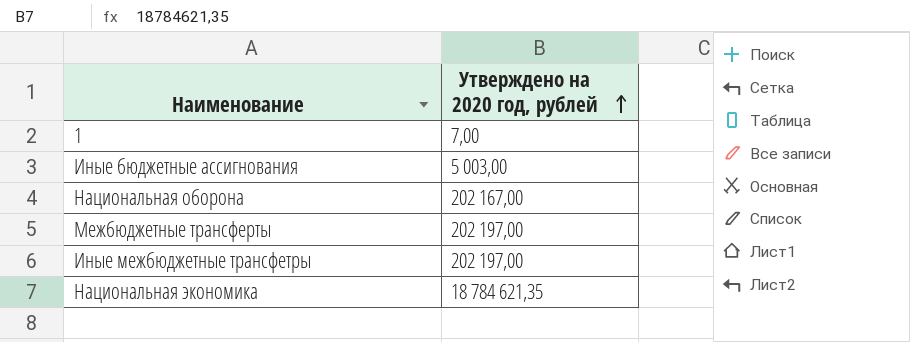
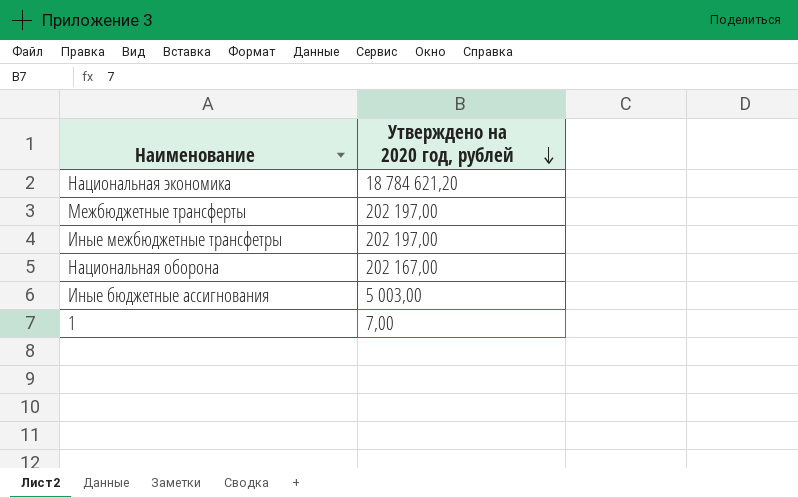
row order: Утверждено на 2020 год, рублей ascending -> Утверждено на 2020 год, рублей descending
Национальная экономика | Утверждено на 2020 год, рублей: 18 784 621,35 -> 18 784 621,20

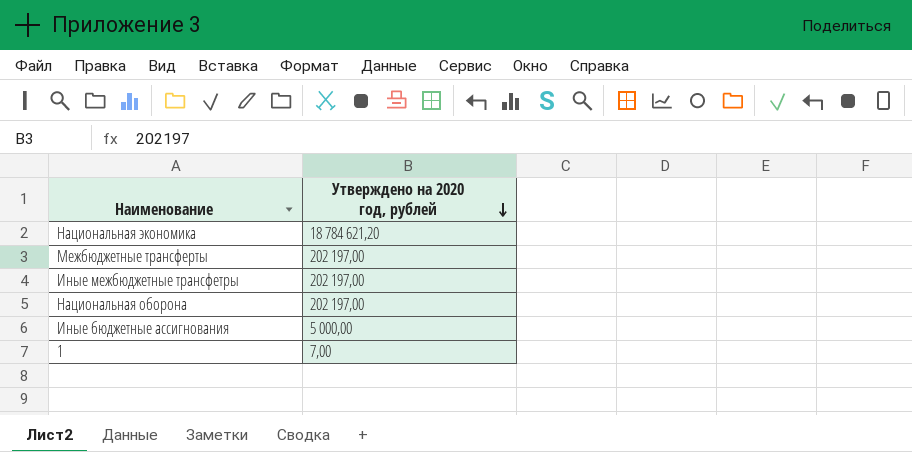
Национальная оборона | Утверждено на 2020 год, рублей: 202 167,00 -> 202 197,00
Иные бюджетные ассигнования | Утверждено на 2020 год, рублей: 5 003,00 -> 5 000,00

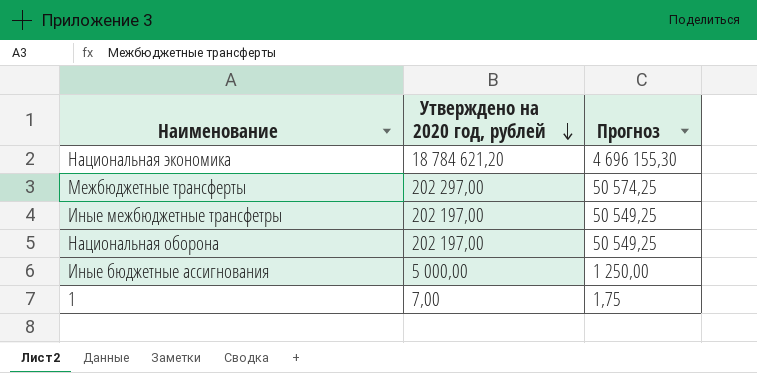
column Прогноз | formula: none -> [Утверждено на 2020 год, рублей] * 0,25
Межбюджетные трансферты | Утверждено на 2020 год, рублей: 202 197,00 -> 202 297,00

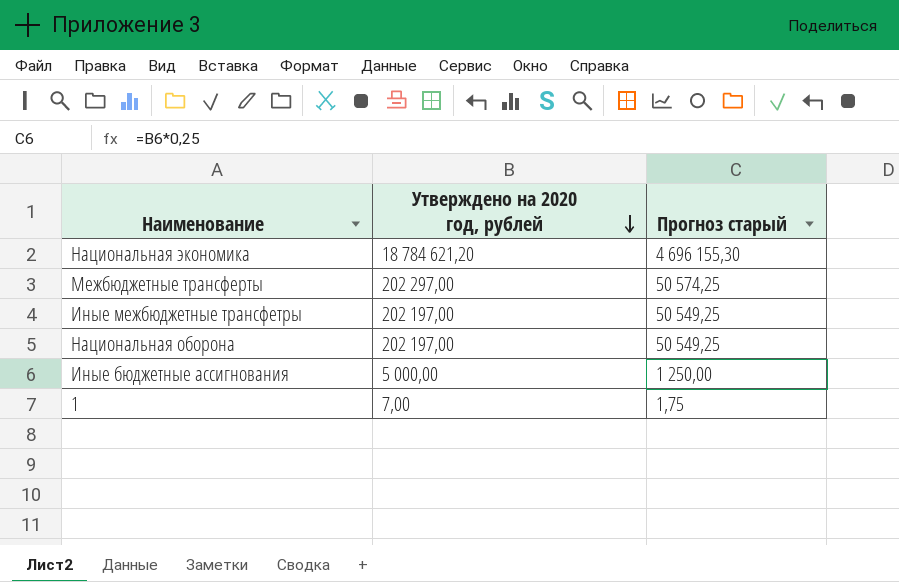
column name: Прогноз -> Прогноз старый

